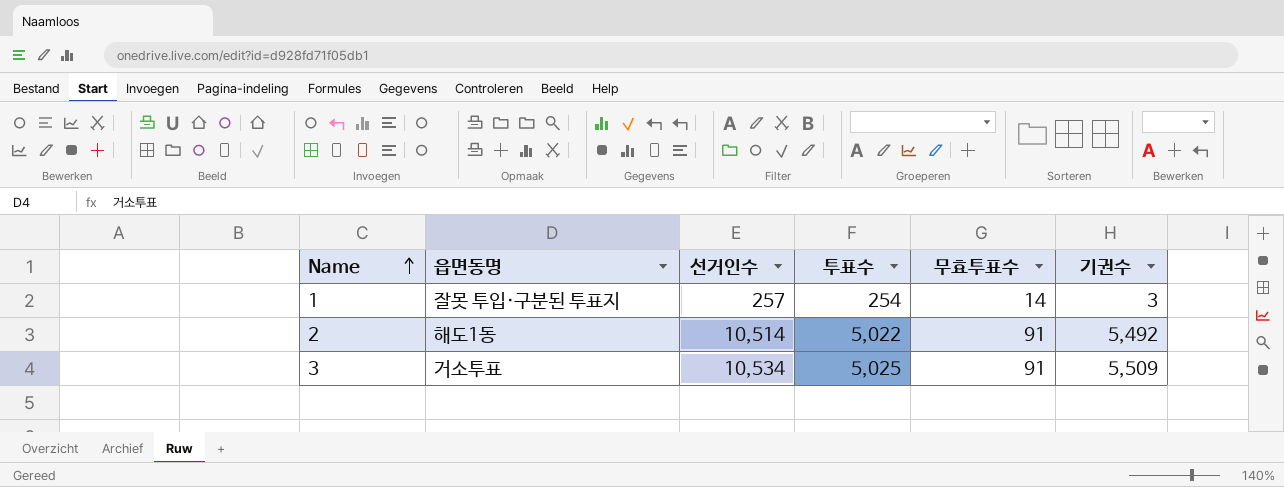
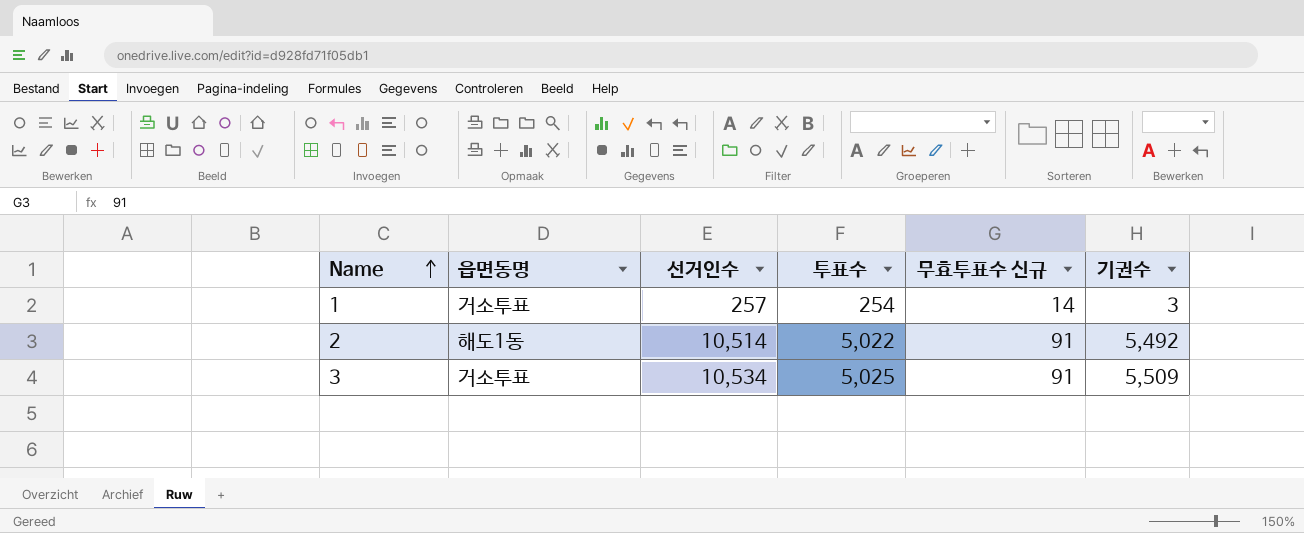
column name: 무효투표수 -> 무효투표수 신규
1 | 읍면동명: 잘못 투입·구분된 투표지 -> 거소투표

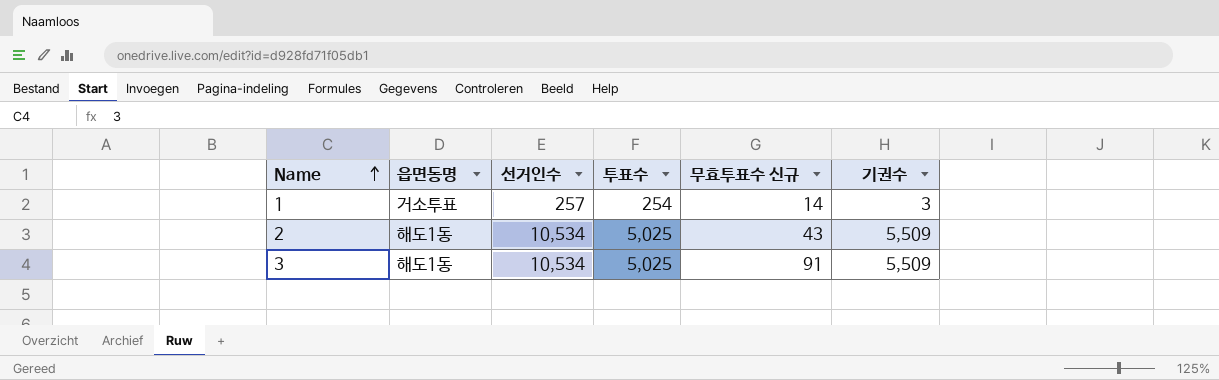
2 | 선거인수: 10,514 -> 10,534
2 | 투표수: 5,022 -> 5,025
2 | 무효투표수 신규: 91 -> 43
2 | 기권수: 5,492 -> 5,509
3 | 읍면동명: 거소투표 -> 해도1동

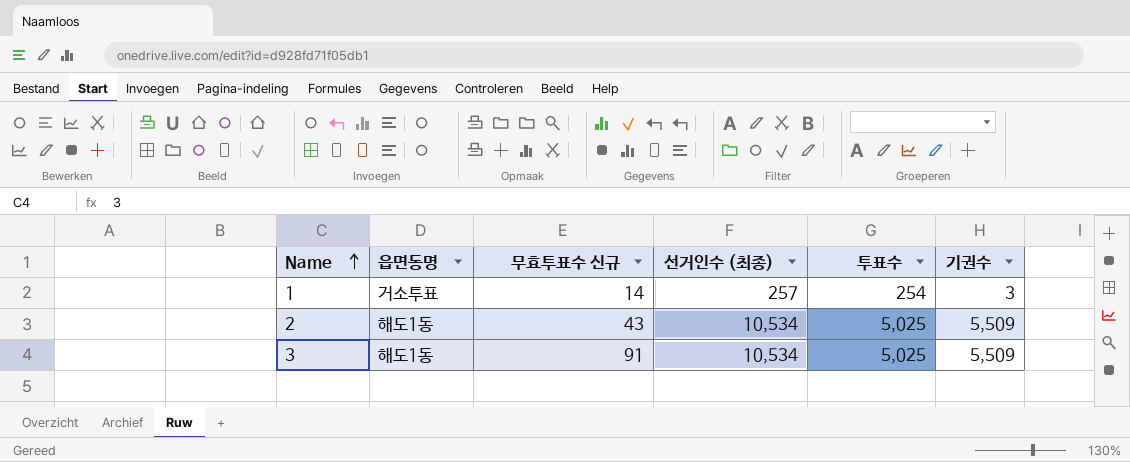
column 무효투표수 신규 | position: 5 -> 3
column name: 선거인수 -> 선거인수 (최종)

